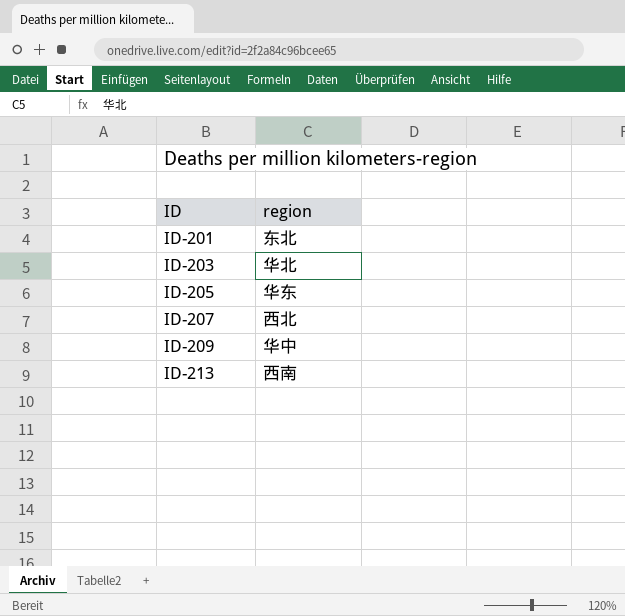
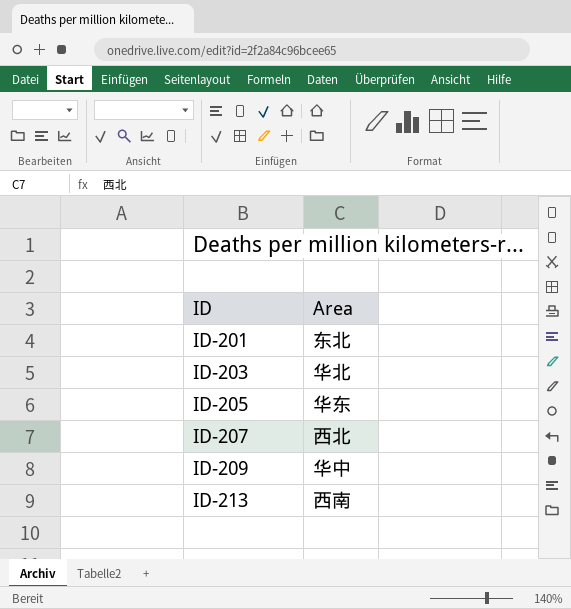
column name: region -> Area

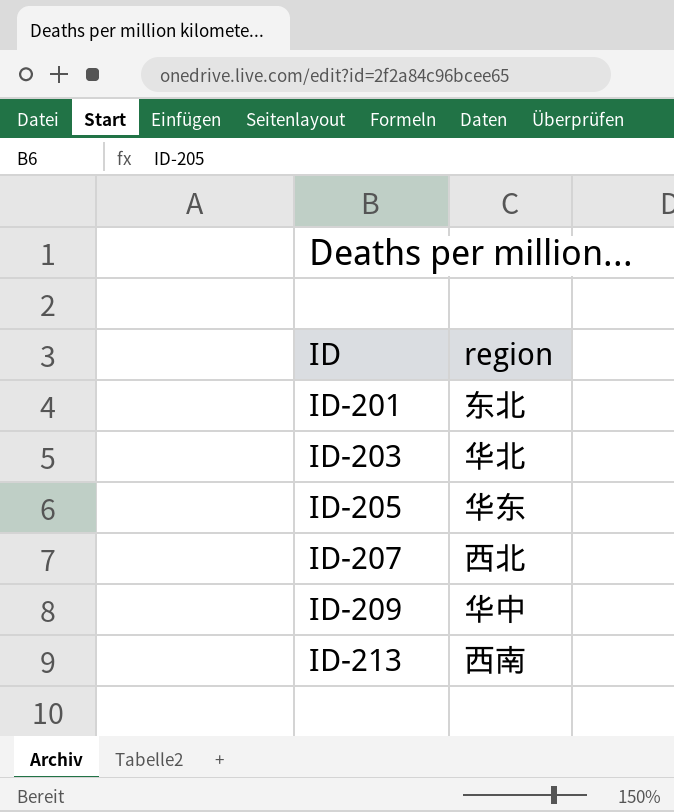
column name: Area -> region

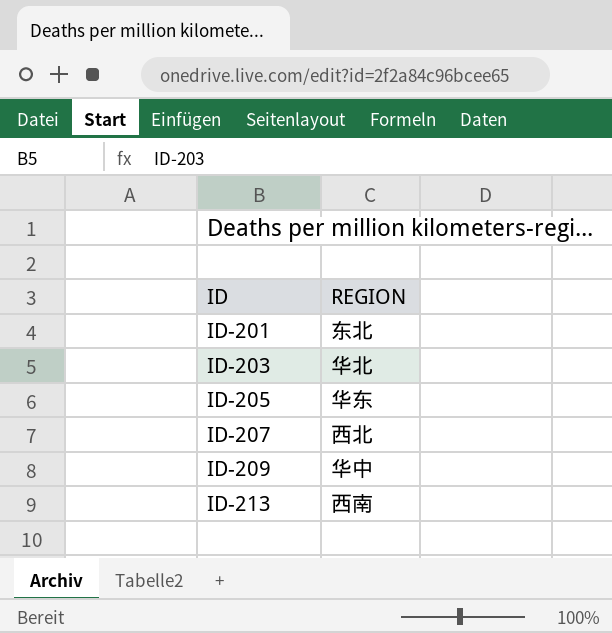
column name: region -> REGION

